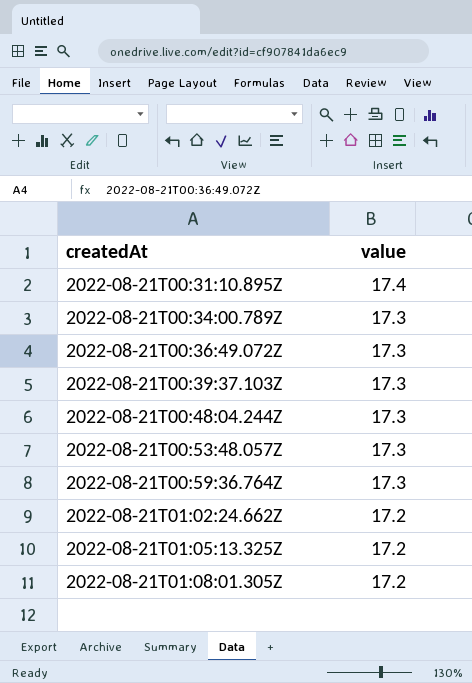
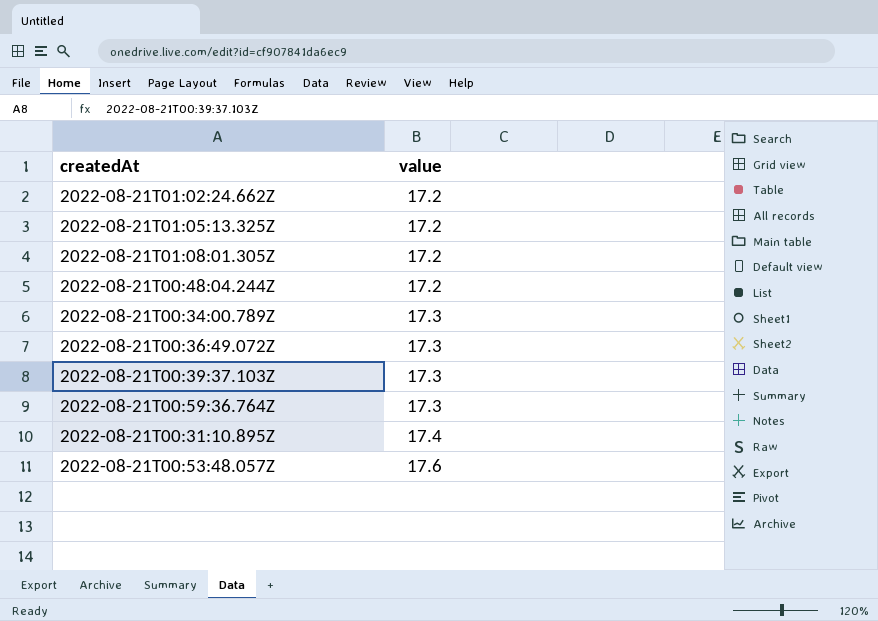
row order: createdAt ascending -> value ascending
2022-08-21T00:48:04.244Z | value: 17.3 -> 17.2
2022-08-21T00:53:48.057Z | value: 17.3 -> 17.6

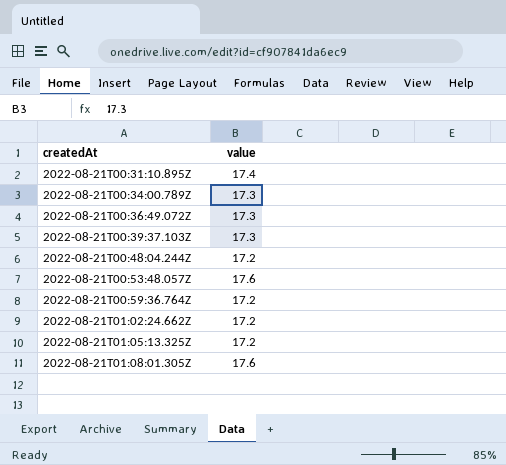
row order: value ascending -> createdAt ascending
2022-08-21T00:59:36.764Z | value: 17.3 -> 17.2
2022-08-21T01:08:01.305Z | value: 17.2 -> 17.6

